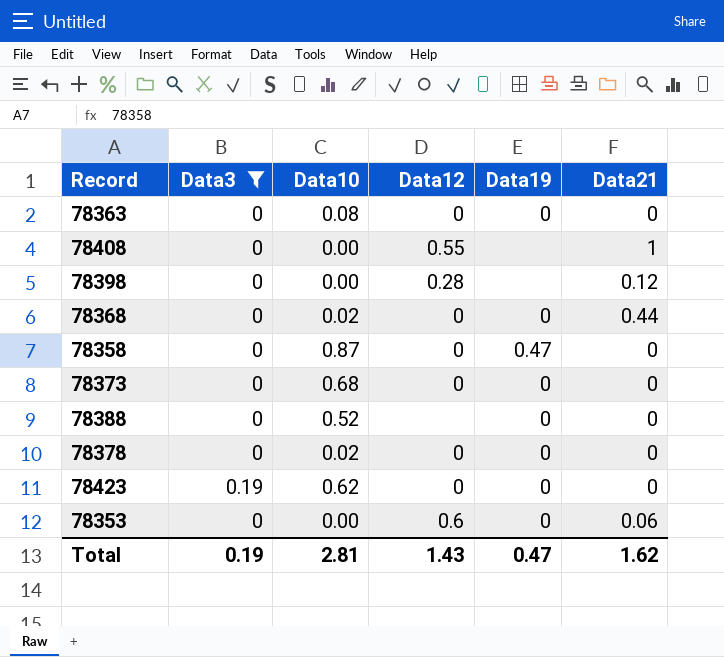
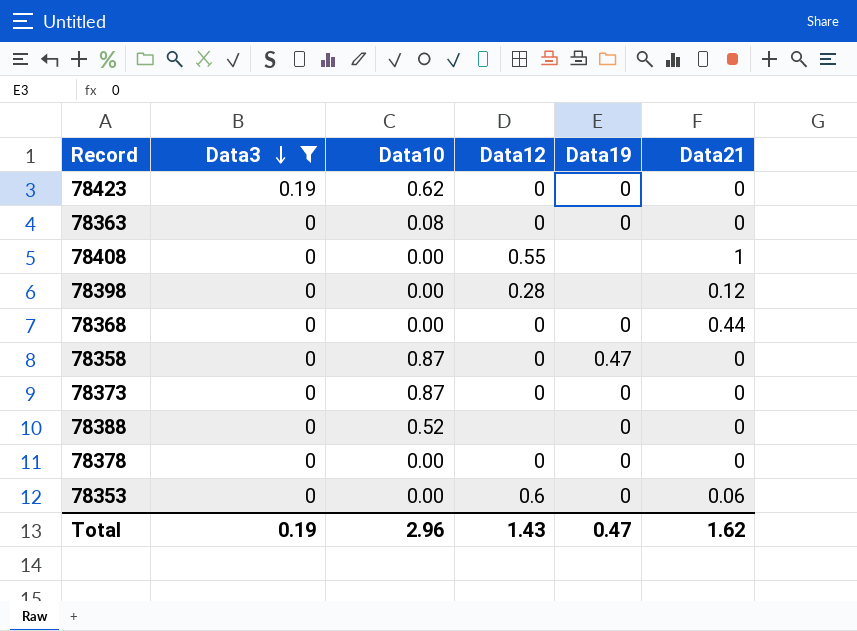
row order: none -> Data3 descending
78368 | Data10: 0.02 -> 0.00
78373 | Data10: 0.68 -> 0.87
78378 | Data10: 0.02 -> 0.00
Total | Data10: 2.81 -> 2.96

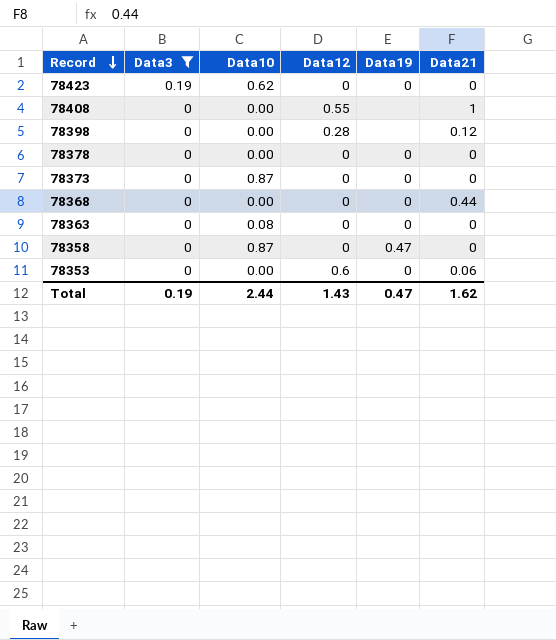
row order: Data3 descending -> Record descending
row 78388: 0 | 0.52 | none | 0 | 0 -> none
Total | Data10: 2.96 -> 2.44

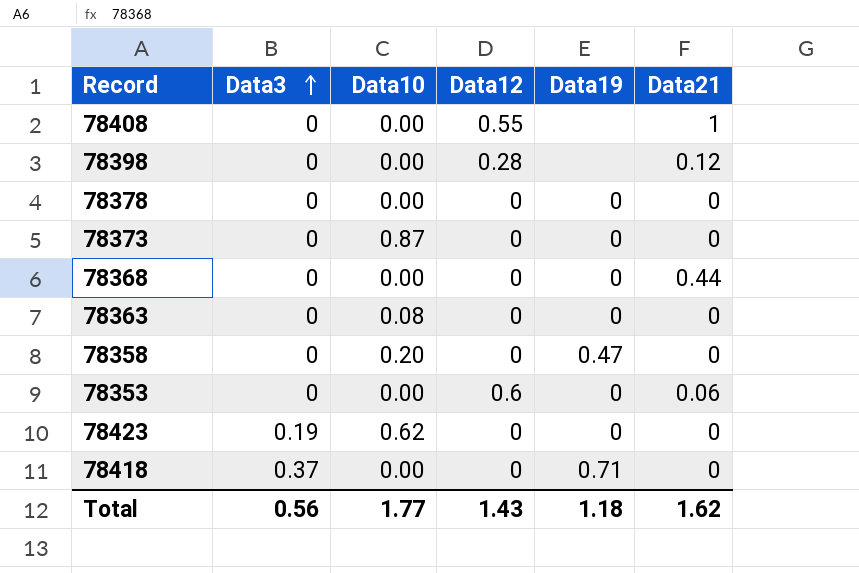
filter: Data3 != 0.37 -> none
row order: Record descending -> Data3 ascending
78358 | Data10: 0.87 -> 0.20
Total | Data3: 0.19 -> 0.56
Total | Data10: 2.44 -> 1.77
Total | Data19: 0.47 -> 1.18

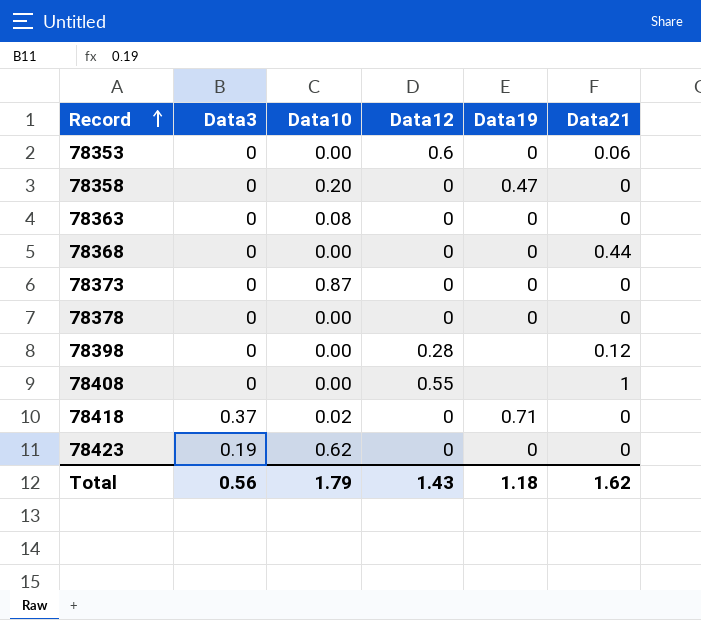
row order: Data3 ascending -> Record ascending
78418 | Data10: 0.00 -> 0.02
Total | Data10: 1.77 -> 1.79

